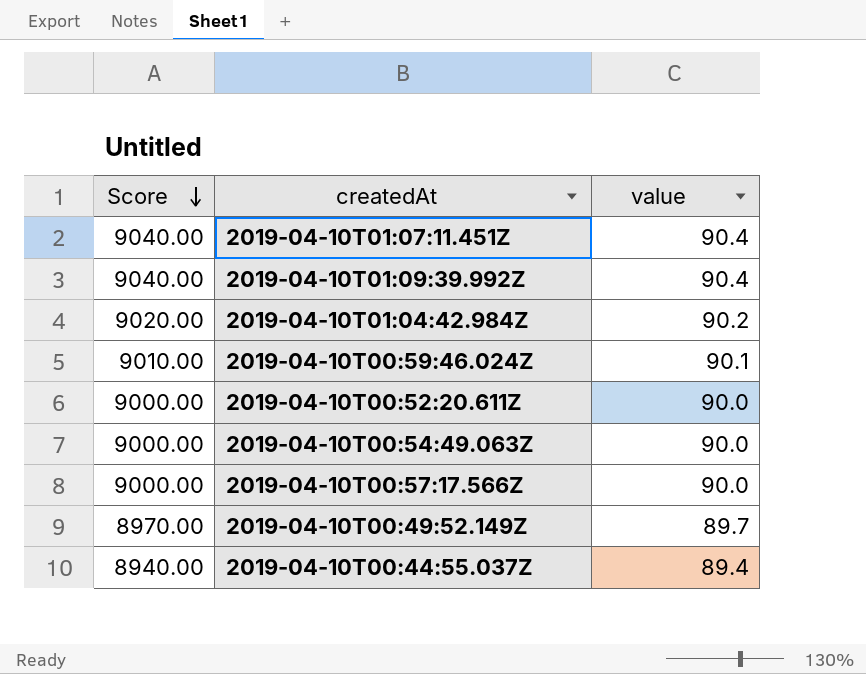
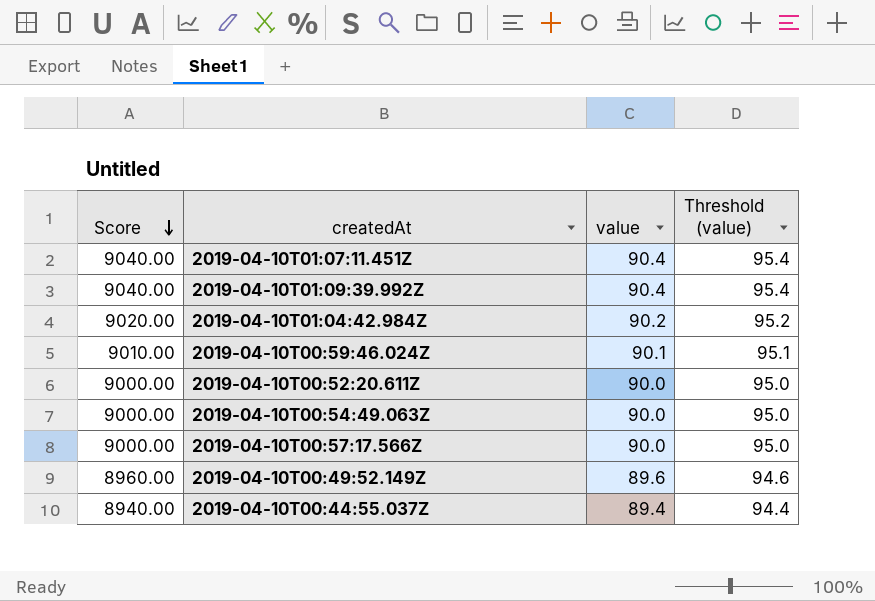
column Threshold (value) | formula: none -> [value] + 5
2019-04-10T00:49:52.149Z | Score: 8970.00 -> 8960.00
2019-04-10T00:49:52.149Z | value: 89.7 -> 89.6

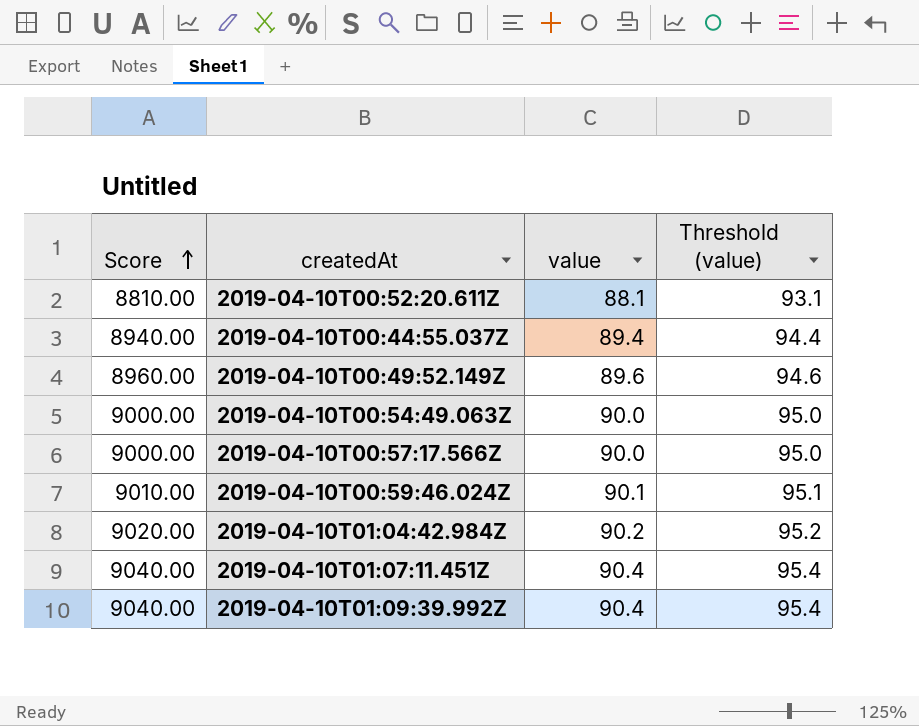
row order: Score descending -> Score ascending
2019-04-10T00:52:20.611Z | Score: 9000.00 -> 8810.00
2019-04-10T00:52:20.611Z | value: 90.0 -> 88.1
2019-04-10T00:52:20.611Z | Threshold (value): 95.0 -> 93.1

